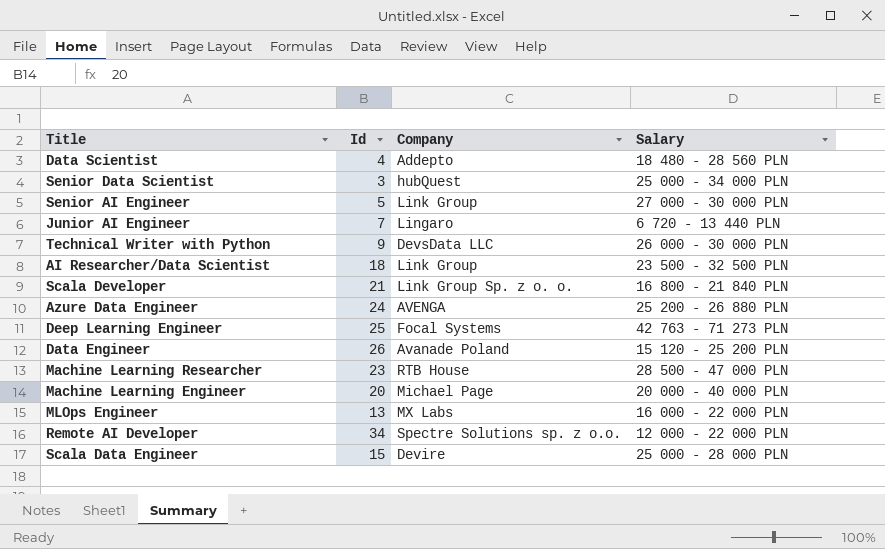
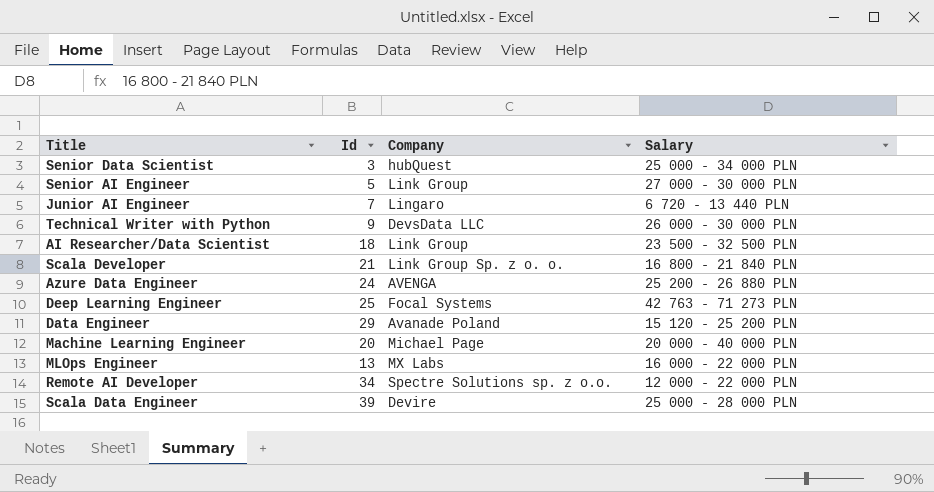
row Data Scientist: 4 | Addepto | 18 480 - 28 560 PLN -> none
row Machine Learning Researcher: 23 | RTB House | 28 500 - 47 000 PLN -> none
Data Engineer | Id: 26 -> 29
Scala Data Engineer | Id: 15 -> 39

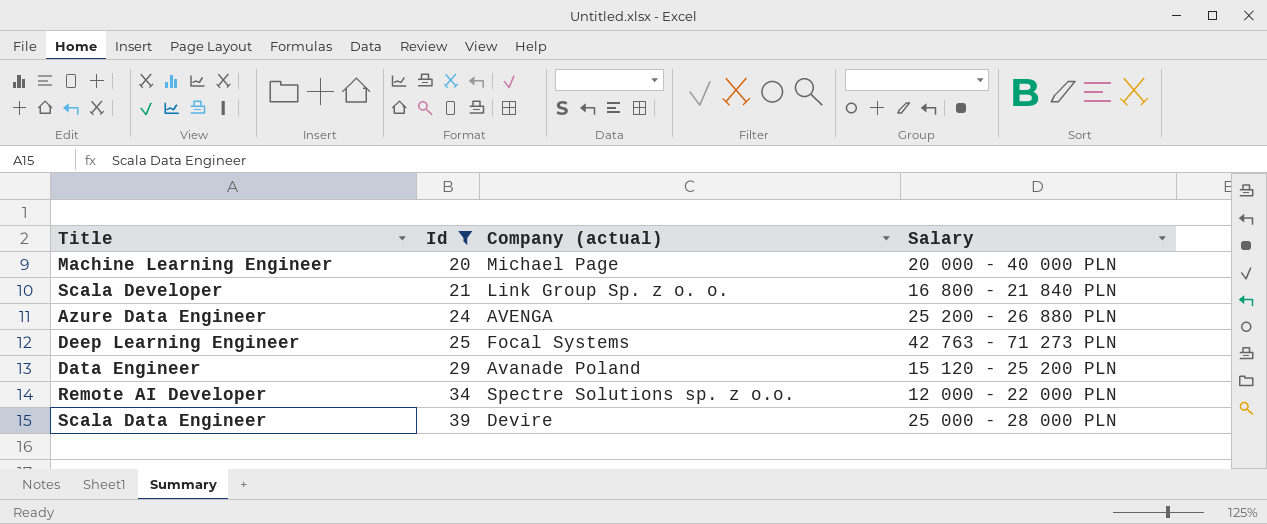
filter: none -> Id >= 20
row order: none -> Id ascending
column name: Company -> Company (actual)

